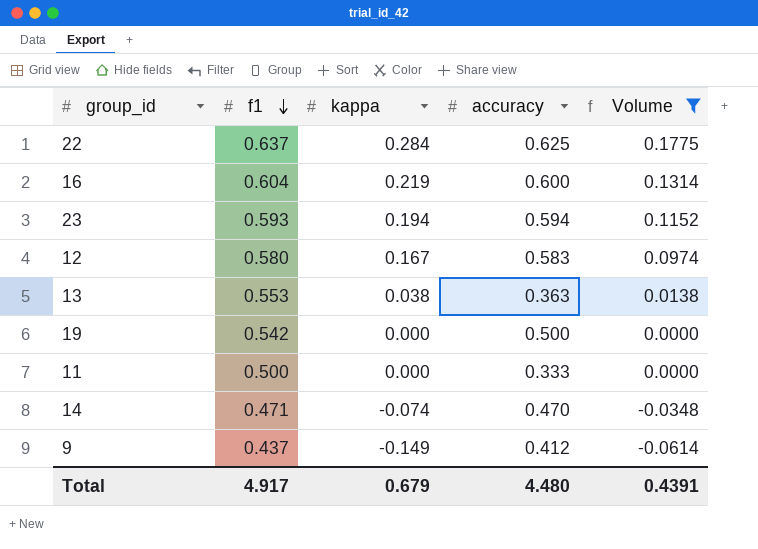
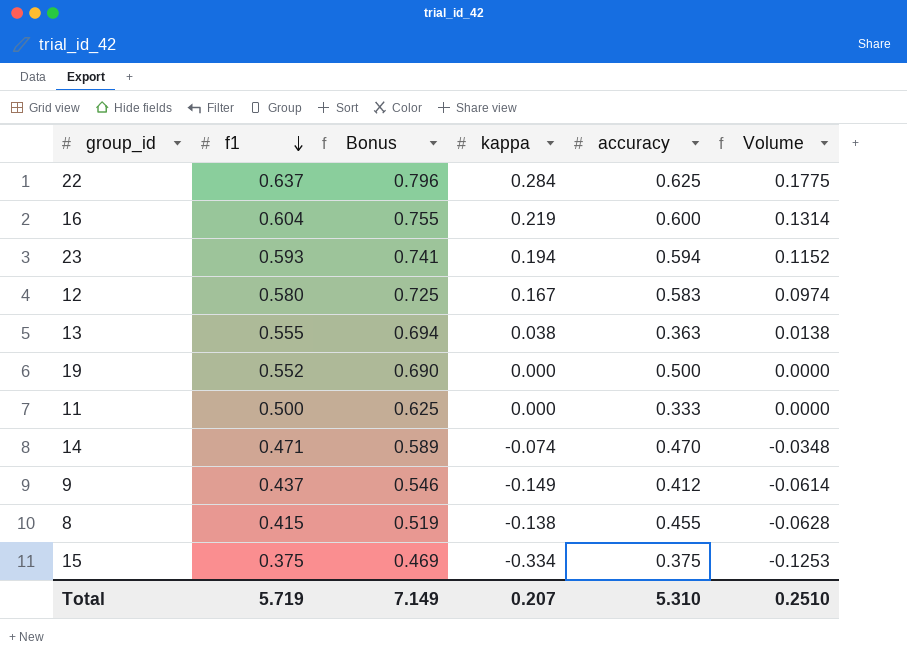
filter: Volume >= -0.0614 -> none
column Bonus | formula: none -> [f1] * 1.25
13 | f1: 0.553 -> 0.555
19 | f1: 0.542 -> 0.552
Total | f1: 4.917 -> 5.719
Total | kappa: 0.679 -> 0.207
Total | accuracy: 4.480 -> 5.310
Total | Volume: 0.4391 -> 0.2510

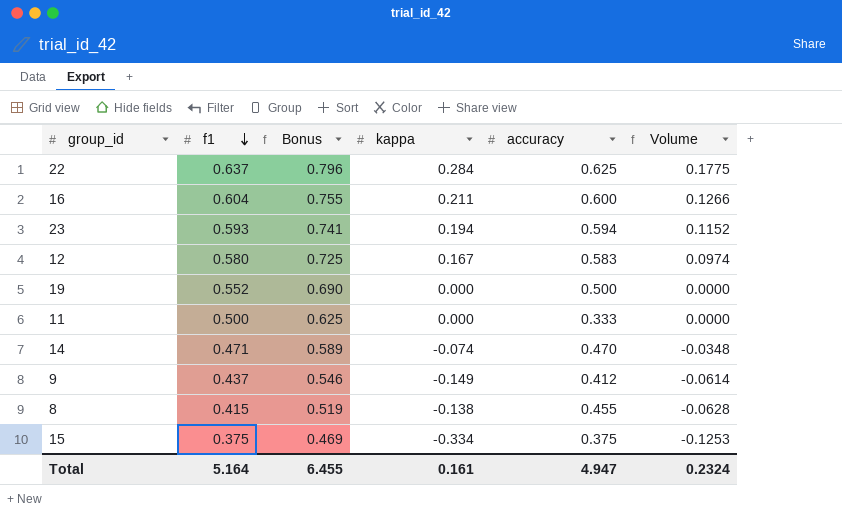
row 13: 0.555 | 0.694 | 0.038 | 0.363 | 0.0138 -> none
16 | kappa: 0.219 -> 0.211
16 | Volume: 0.1314 -> 0.1266
Total | f1: 5.719 -> 5.164
Total | Bonus: 7.149 -> 6.455
Total | kappa: 0.207 -> 0.161
Total | accuracy: 5.310 -> 4.947
Total | Volume: 0.2510 -> 0.2324

